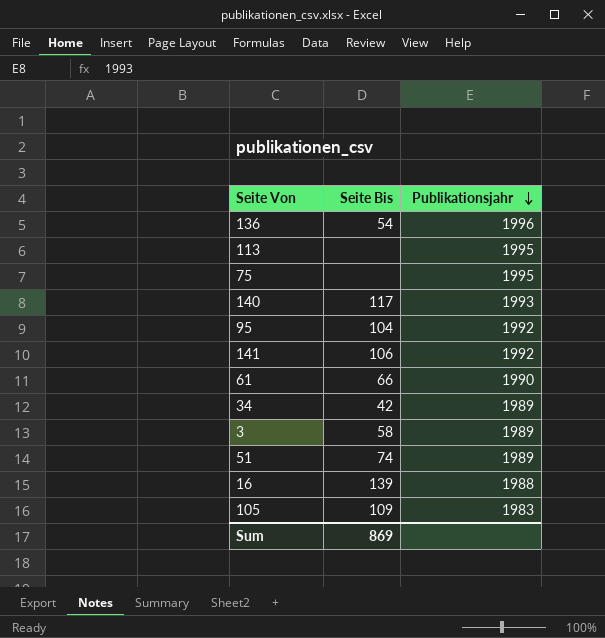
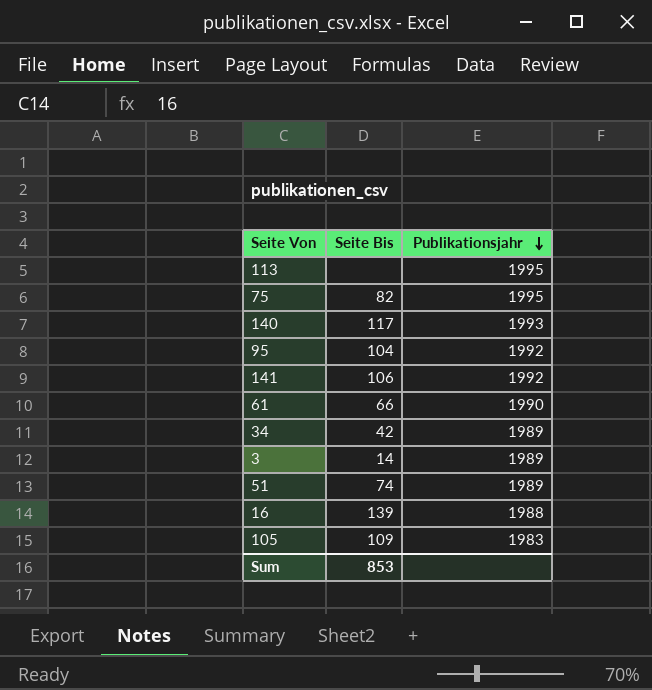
row 136: 54 | 1996 -> none
75 | Seite Bis: none -> 82
3 | Seite Bis: 58 -> 14
Sum | Seite Bis: 869 -> 853

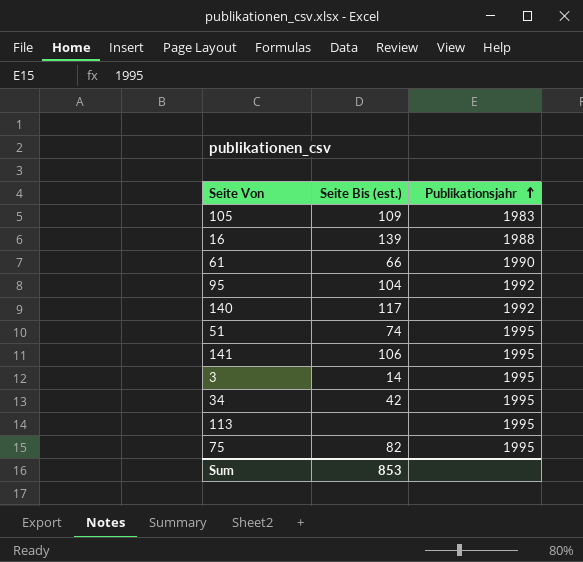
row order: Publikationsjahr descending -> Publikationsjahr ascending
column name: Seite Bis -> Seite Bis (est.)
140 | Publikationsjahr: 1993 -> 1992
51 | Publikationsjahr: 1989 -> 1995
141 | Publikationsjahr: 1992 -> 1995
3 | Publikationsjahr: 1989 -> 1995
34 | Publikationsjahr: 1989 -> 1995

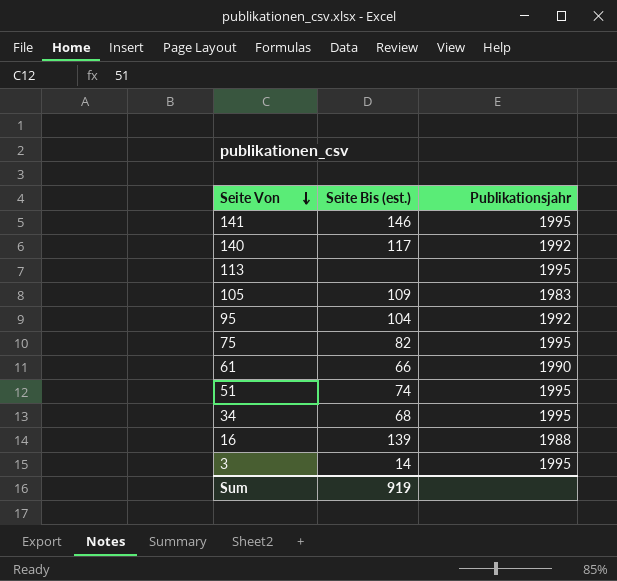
row order: Publikationsjahr ascending -> Seite Von descending
141 | Seite Bis (est.): 106 -> 146
34 | Seite Bis (est.): 42 -> 68
Sum | Seite Bis (est.): 853 -> 919

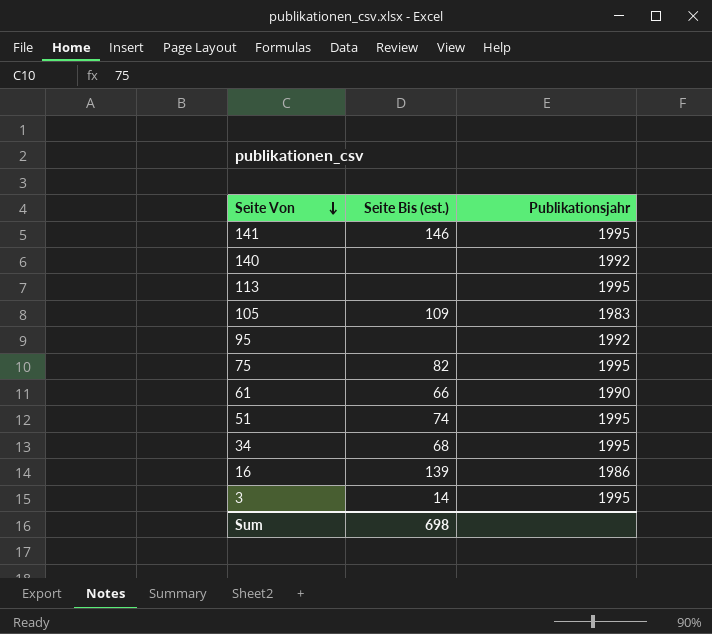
140 | Seite Bis (est.): 117 -> none
95 | Seite Bis (est.): 104 -> none
16 | Publikationsjahr: 1988 -> 1986
Sum | Seite Bis (est.): 919 -> 698

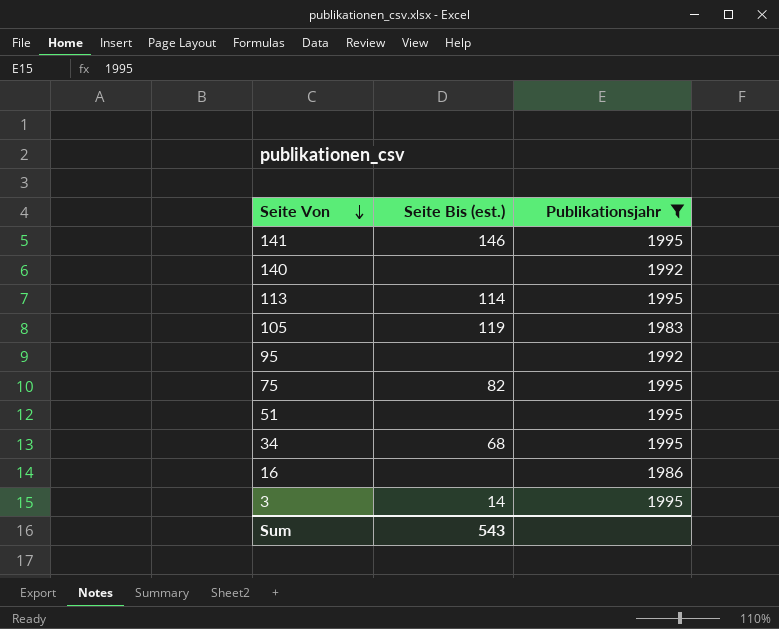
filter: none -> Publikationsjahr != 1990
113 | Seite Bis (est.): none -> 114
105 | Seite Bis (est.): 109 -> 119
51 | Seite Bis (est.): 74 -> none
16 | Seite Bis (est.): 139 -> none
Sum | Seite Bis (est.): 698 -> 543

